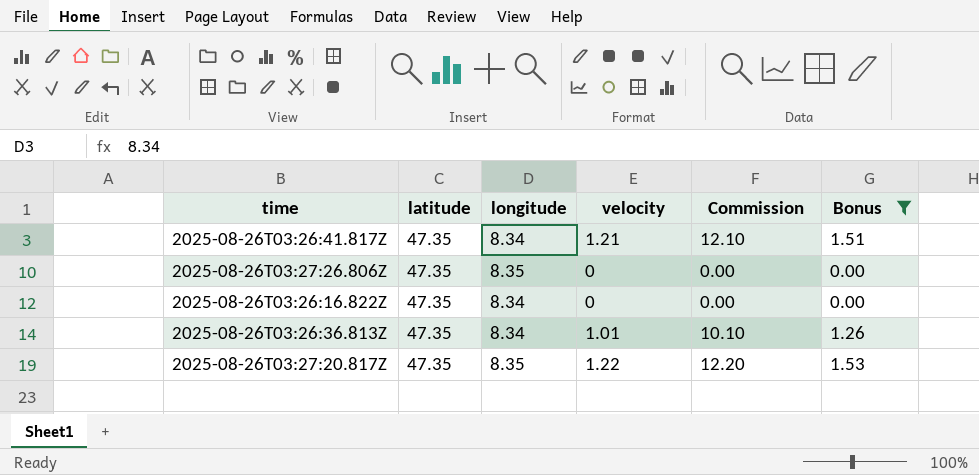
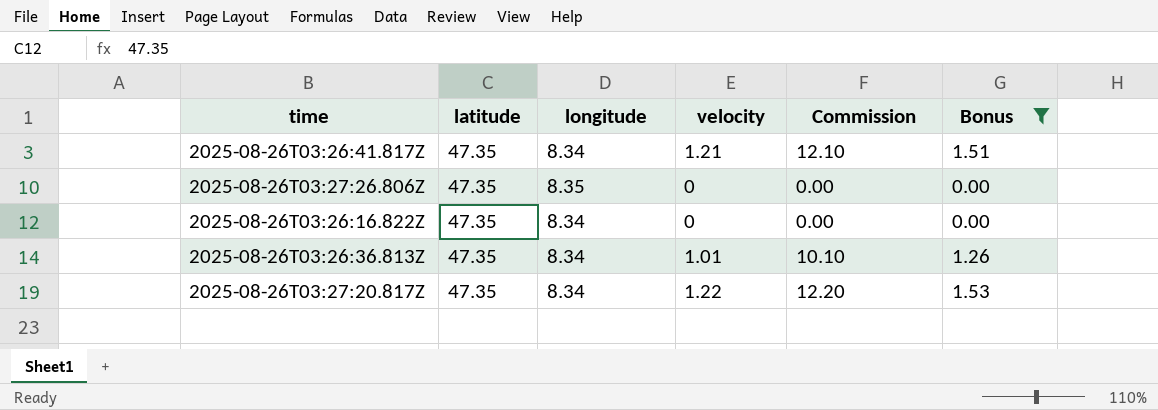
2025-08-26T03:27:20.817Z | longitude: 8.35 -> 8.34

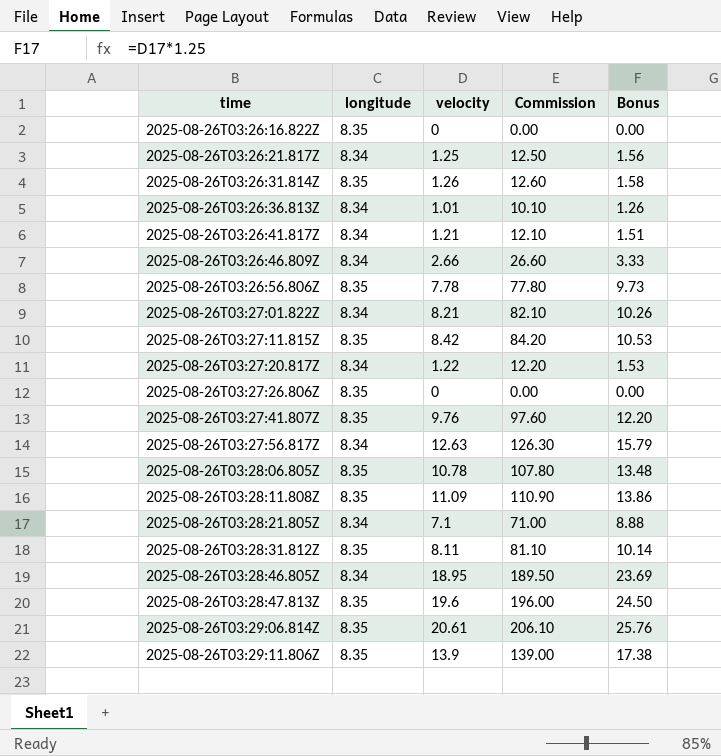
filter: Bonus <= 1.53 -> none
row order: none -> time ascending
column latitude | position: 2 -> none
2025-08-26T03:26:16.822Z | longitude: 8.34 -> 8.35

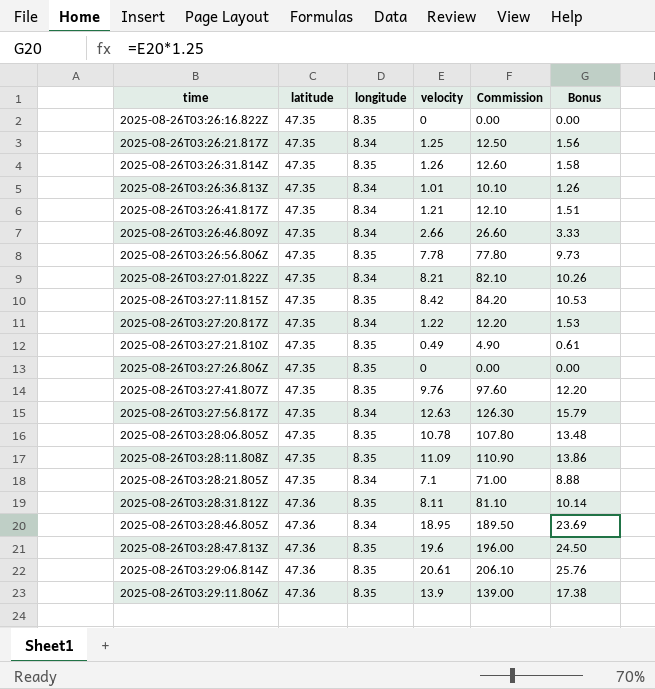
column latitude | position: none -> 2
row 2025-08-26T03:27:21.810Z: none -> 47.35 | 8.35 | 0.49 | 4.90 | 0.61

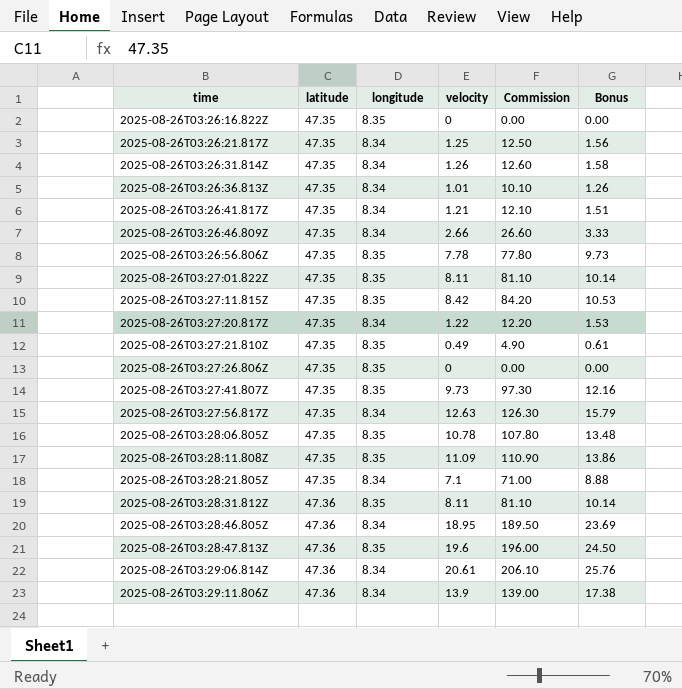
2025-08-26T03:26:31.814Z | longitude: 8.35 -> 8.34
2025-08-26T03:27:01.822Z | longitude: 8.34 -> 8.35
2025-08-26T03:27:01.822Z | velocity: 8.21 -> 8.11
2025-08-26T03:27:01.822Z | Commission: 82.10 -> 81.10
2025-08-26T03:27:01.822Z | Bonus: 10.26 -> 10.14
2025-08-26T03:27:41.807Z | velocity: 9.76 -> 9.73
2025-08-26T03:27:41.807Z | Commission: 97.60 -> 97.30
2025-08-26T03:27:41.807Z | Bonus: 12.20 -> 12.16
2025-08-26T03:29:06.814Z | longitude: 8.35 -> 8.34
2025-08-26T03:29:11.806Z | longitude: 8.35 -> 8.34

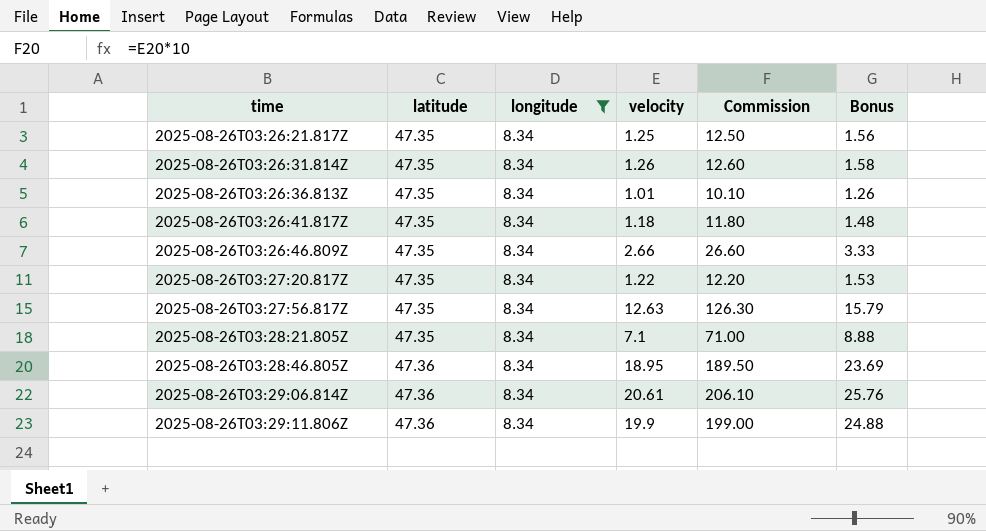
filter: none -> longitude = 8.34
2025-08-26T03:26:41.817Z | velocity: 1.21 -> 1.18
2025-08-26T03:26:41.817Z | Commission: 12.10 -> 11.80
2025-08-26T03:26:41.817Z | Bonus: 1.51 -> 1.48
2025-08-26T03:29:11.806Z | velocity: 13.9 -> 19.9
2025-08-26T03:29:11.806Z | Commission: 139.00 -> 199.00
2025-08-26T03:29:11.806Z | Bonus: 17.38 -> 24.88

